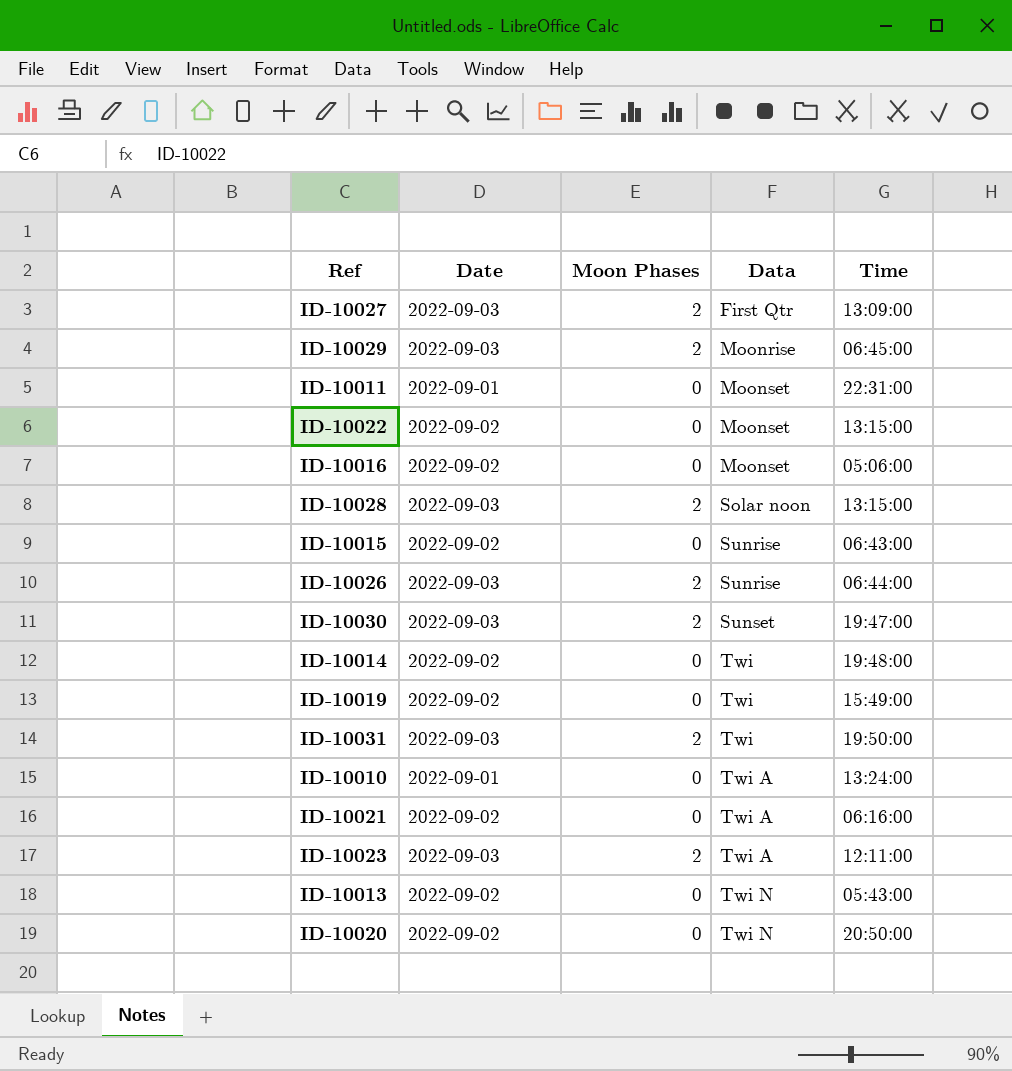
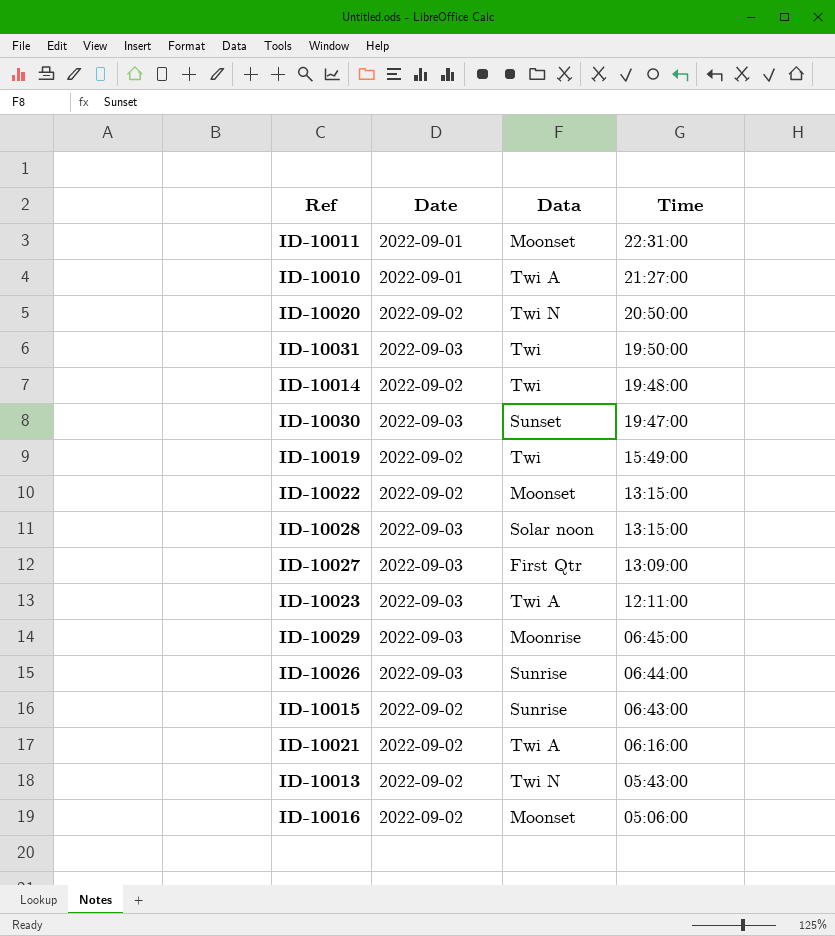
row order: Data ascending -> Time descending
column Moon Phases | position: 3 -> none
ID-10010 | Time: 13:24:00 -> 21:27:00

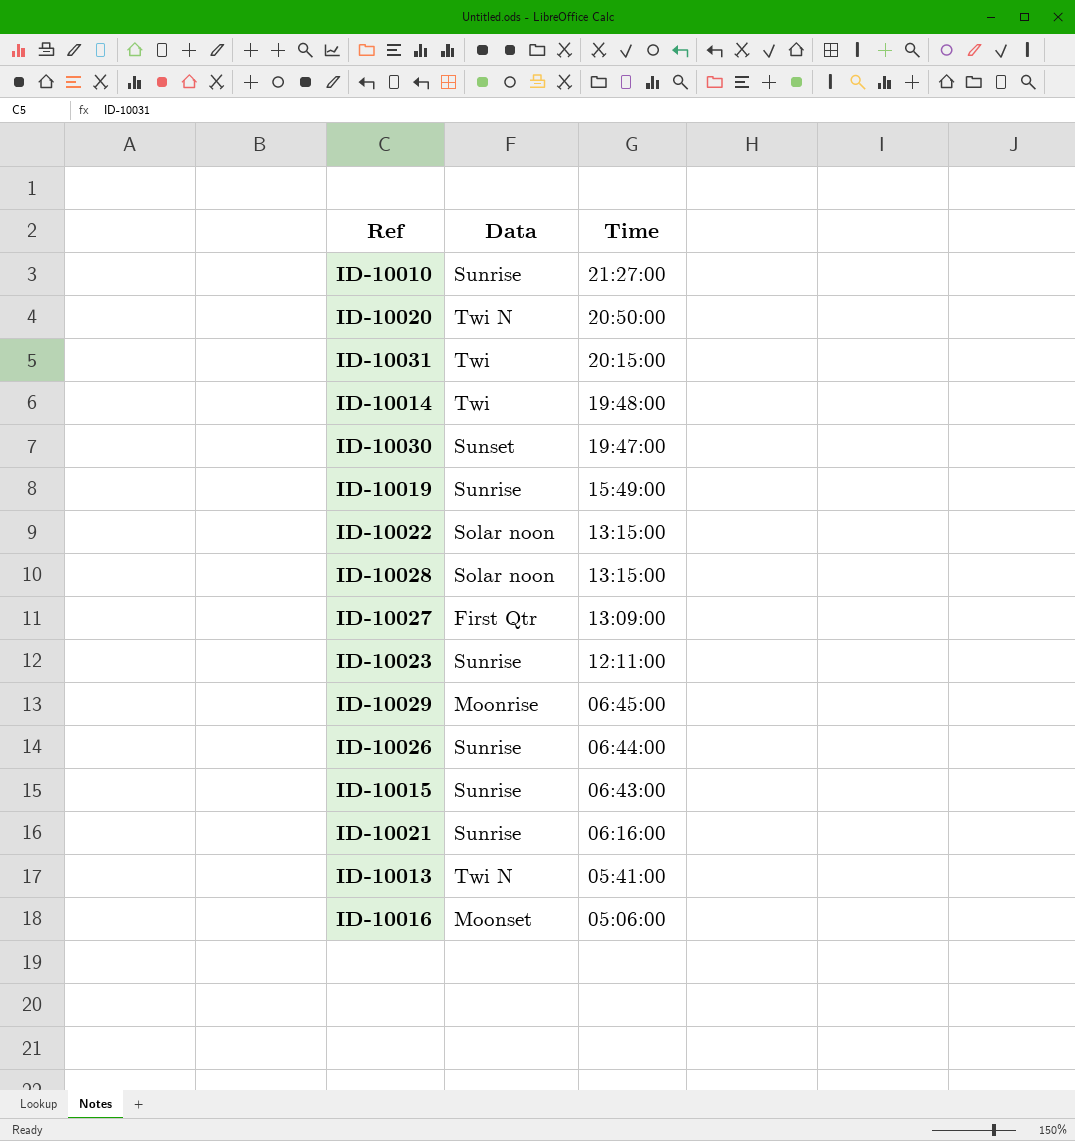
column Date | position: 2 -> none
row ID-10011: 2022-09-01 | Moonset | 22:31:00 -> none
ID-10010 | Data: Twi A -> Sunrise
ID-10031 | Time: 19:50:00 -> 20:15:00
ID-10019 | Data: Twi -> Sunrise
ID-10022 | Data: Moonset -> Solar noon
ID-10023 | Data: Twi A -> Sunrise
ID-10021 | Data: Twi A -> Sunrise
ID-10013 | Time: 05:43:00 -> 05:41:00

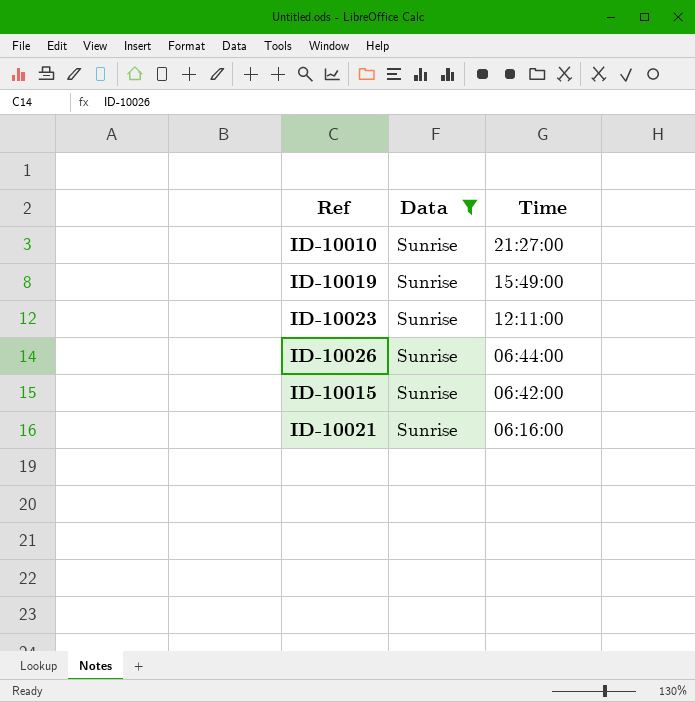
filter: none -> Data = Sunrise
ID-10015 | Time: 06:43:00 -> 06:42:00

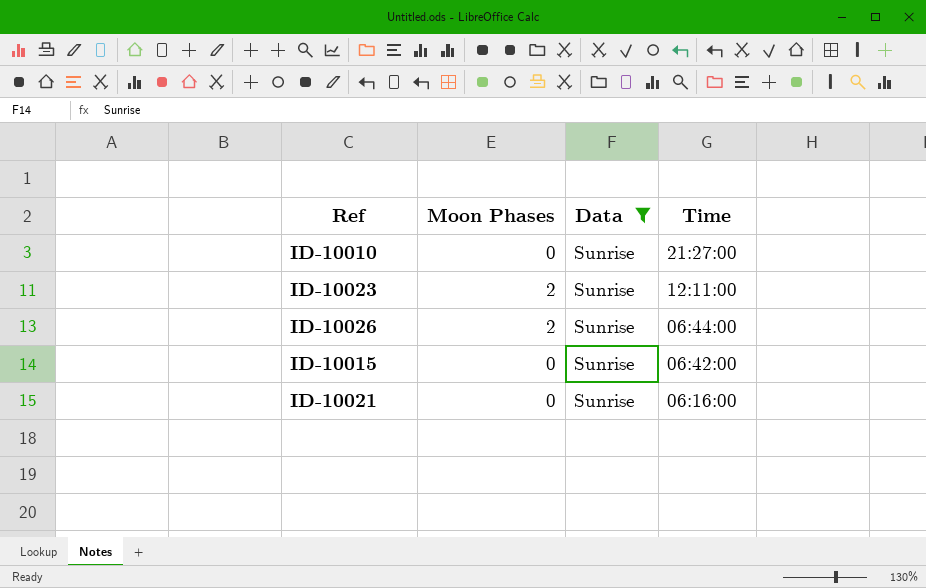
column Moon Phases | position: none -> 2
row ID-10019: Sunrise | 15:49:00 -> none

